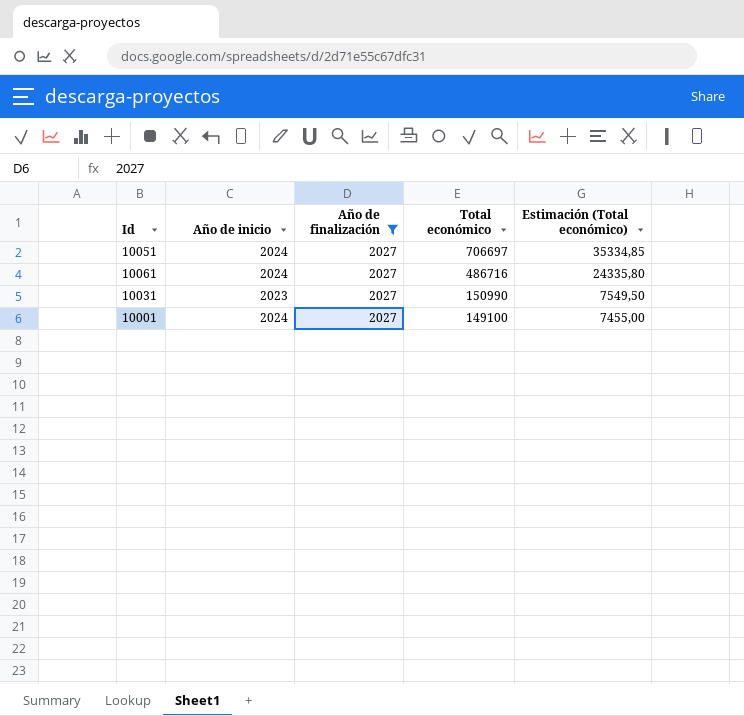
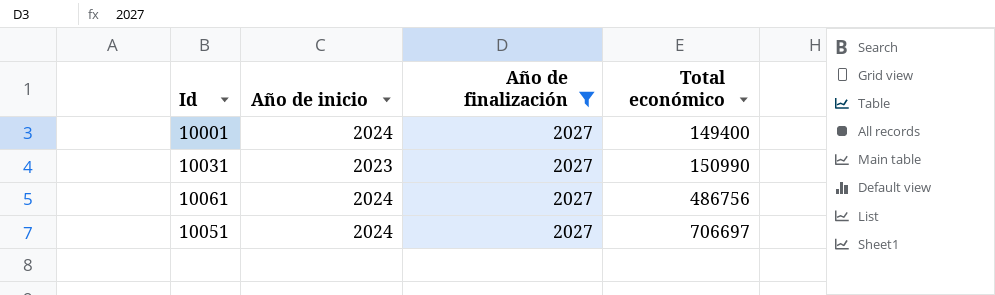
row order: Total económico descending -> Total económico ascending
column Estimación (Total económico) | formula: [Total económico] * 0,05 -> none
10001 | Total económico: 149100 -> 149400
10061 | Total económico: 486716 -> 486756

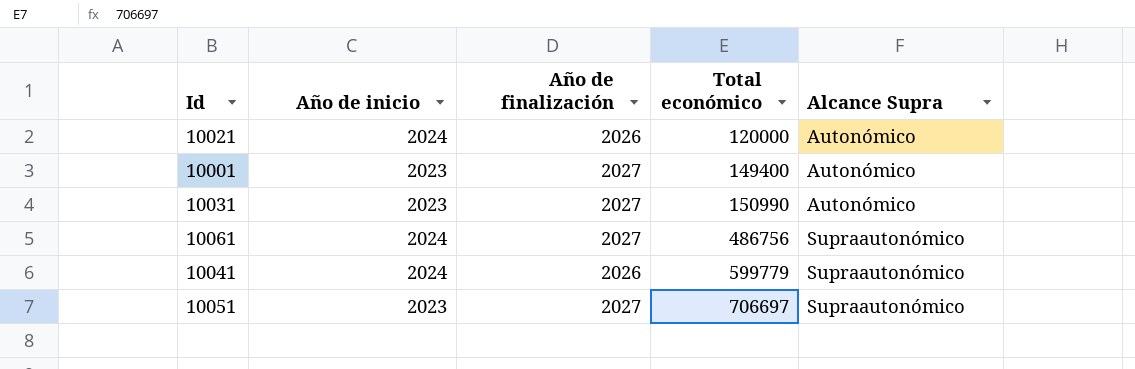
filter: Año de finalización = 2027 -> none
column Alcance Supra | position: none -> 5
10001 | Año de inicio: 2024 -> 2023
10051 | Año de inicio: 2024 -> 2023

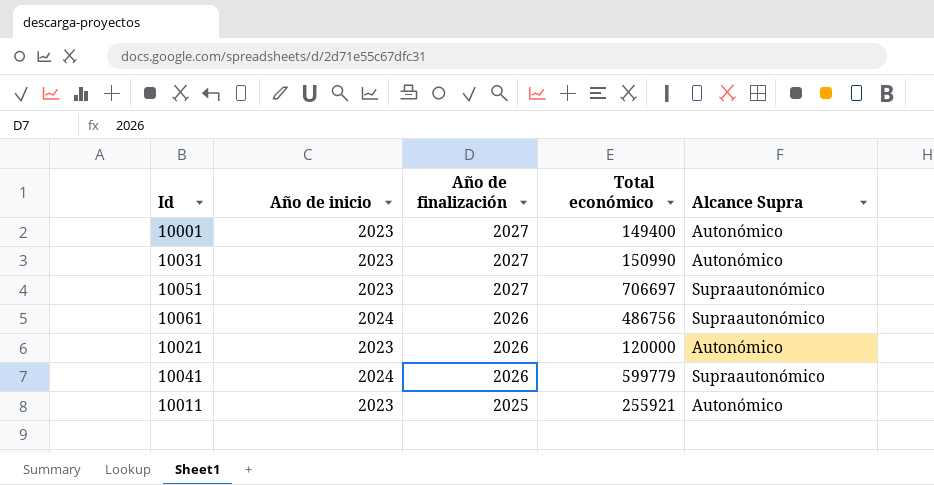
row order: Total económico ascending -> Año de finalización descending
10061 | Año de finalización: 2027 -> 2026
10021 | Año de inicio: 2024 -> 2023
row 10011: none -> 2023 | 2025 | 255921 | Autonómico

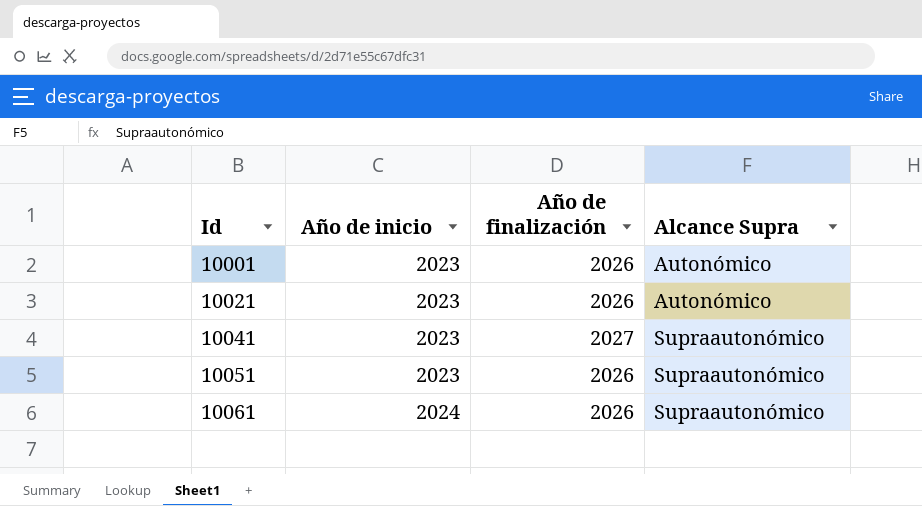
row order: Año de finalización descending -> Id ascending
column Total económico | position: 4 -> none
row 10031: 2023 | 2027 | 150990 | Autonómico -> none
row 10011: 2023 | 2025 | 255921 | Autonómico -> none
10001 | Año de finalización: 2027 -> 2026
10041 | Año de inicio: 2024 -> 2023
10041 | Año de finalización: 2026 -> 2027
10051 | Año de finalización: 2027 -> 2026

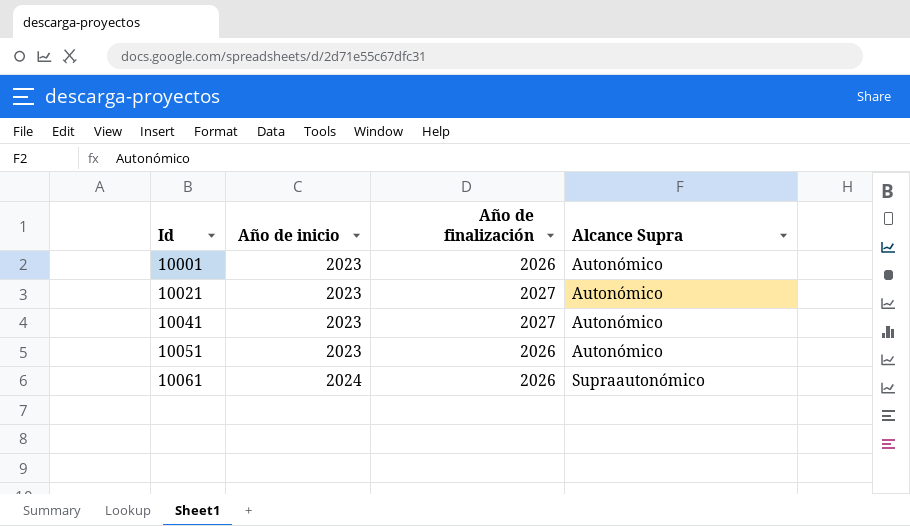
10021 | Año de finalización: 2026 -> 2027
10041 | Alcance Supra: Supraautonómico -> Autonómico
10051 | Alcance Supra: Supraautonómico -> Autonómico

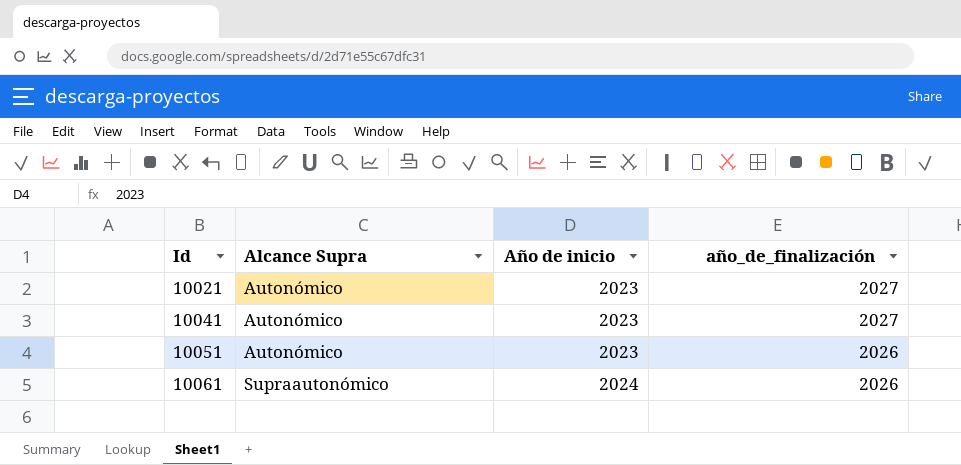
column Alcance Supra | position: 4 -> 2
column name: Año de finalización -> año_de_finalización
row 10001: 2023 | 2026 | Autonómico -> none

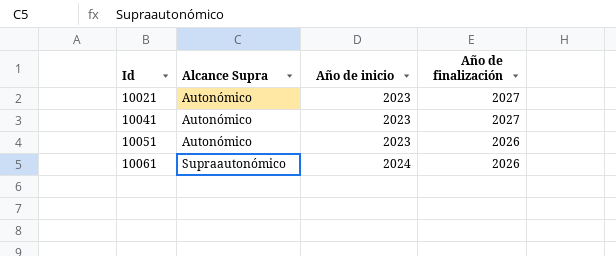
column name: año_de_finalización -> Año de finalización

